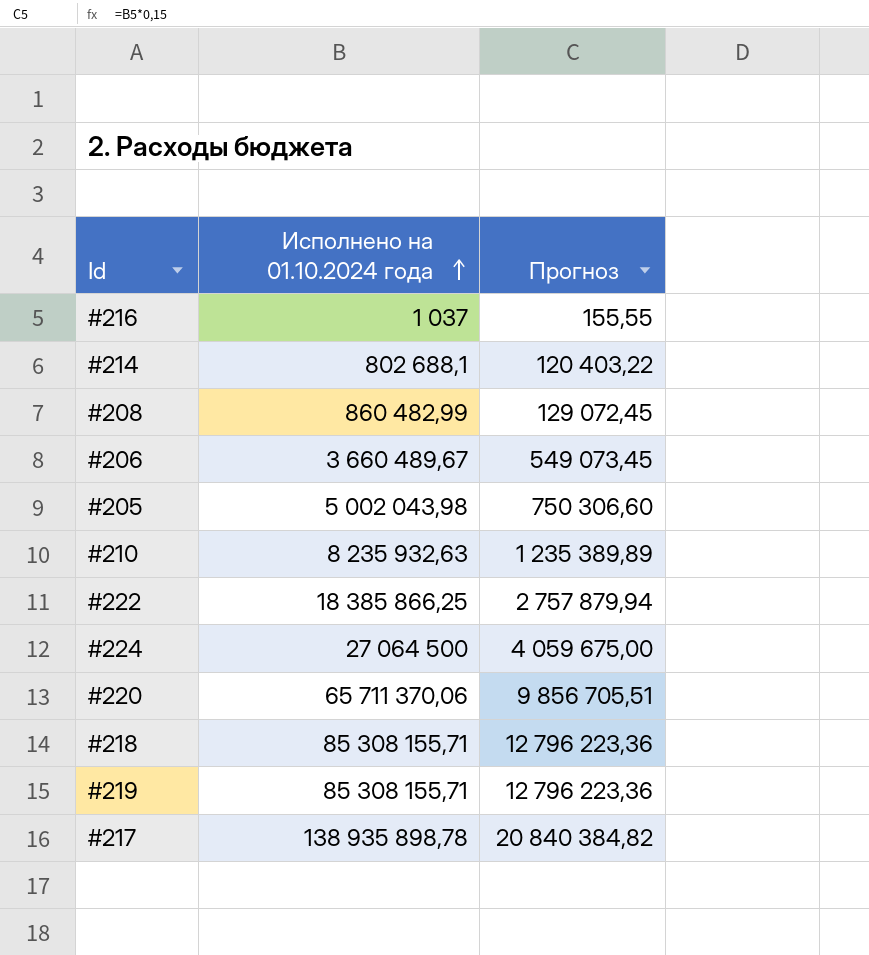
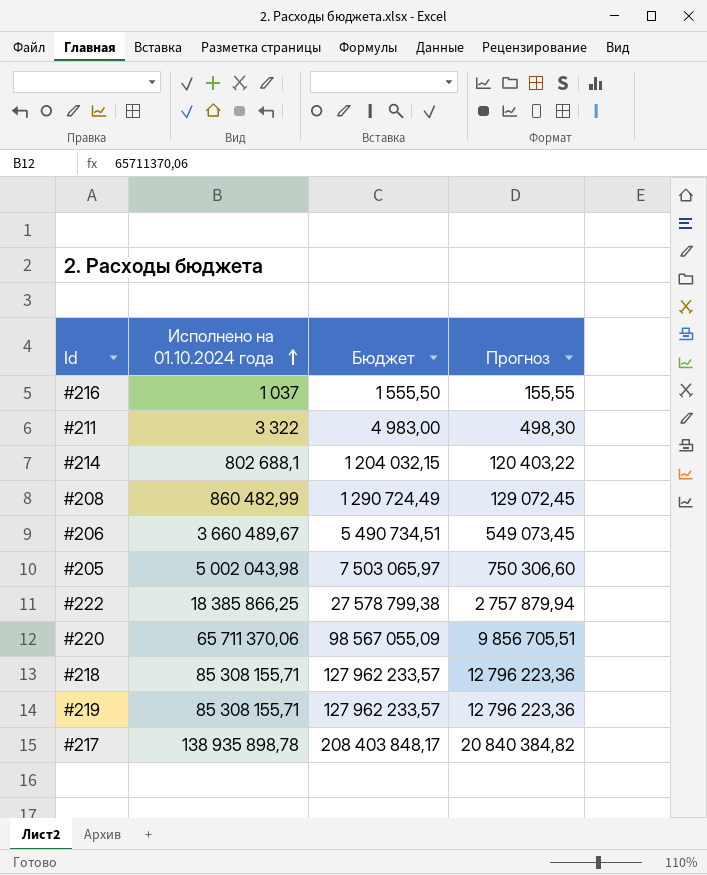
column Бюджет | formula: none -> [Исполнено на 01.10.2024 года] * 1,5
row #210: 8 235 932,63 | 1 235 389,89 -> none
row #224: 27 064 500 | 4 059 675,00 -> none
row #211: none -> 3 322 | 4 983,00 | 498,30

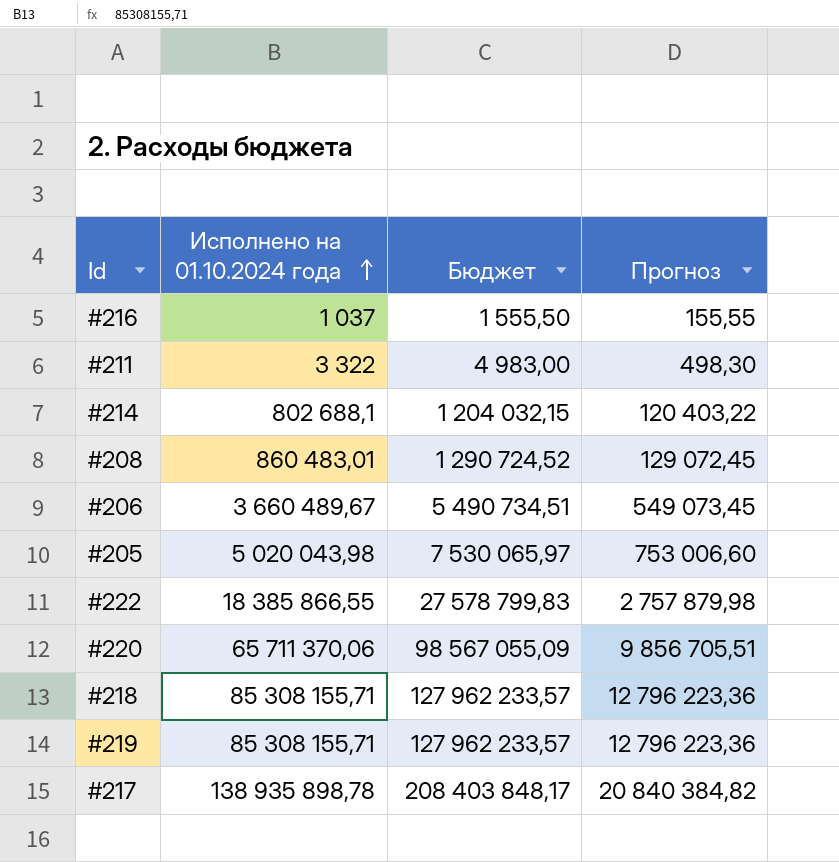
#208 | Исполнено на 01.10.2024 года: 860 482,99 -> 860 483,01
#208 | Бюджет: 1 290 724,49 -> 1 290 724,52
#205 | Исполнено на 01.10.2024 года: 5 002 043,98 -> 5 020 043,98
#205 | Бюджет: 7 503 065,97 -> 7 530 065,97
#205 | Прогноз: 750 306,60 -> 753 006,60
#222 | Исполнено на 01.10.2024 года: 18 385 866,25 -> 18 385 866,55
#222 | Бюджет: 27 578 799,38 -> 27 578 799,83
#222 | Прогноз: 2 757 879,94 -> 2 757 879,98

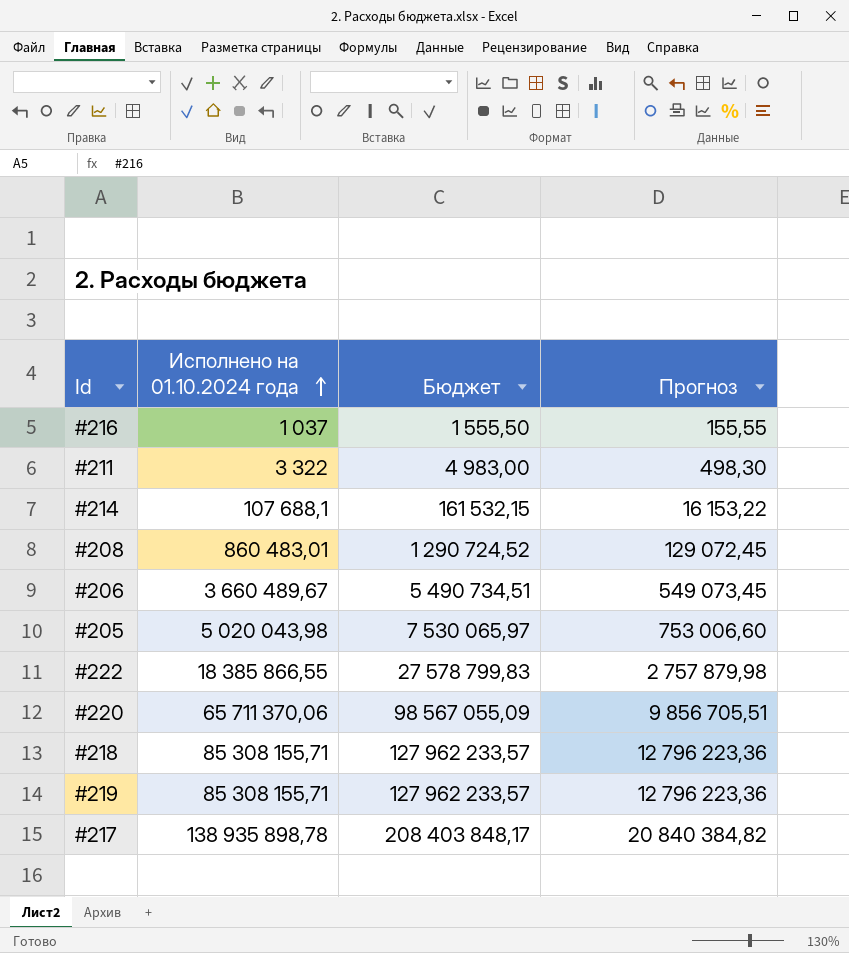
#214 | Исполнено на 01.10.2024 года: 802 688,1 -> 107 688,1
#214 | Бюджет: 1 204 032,15 -> 161 532,15
#214 | Прогноз: 120 403,22 -> 16 153,22

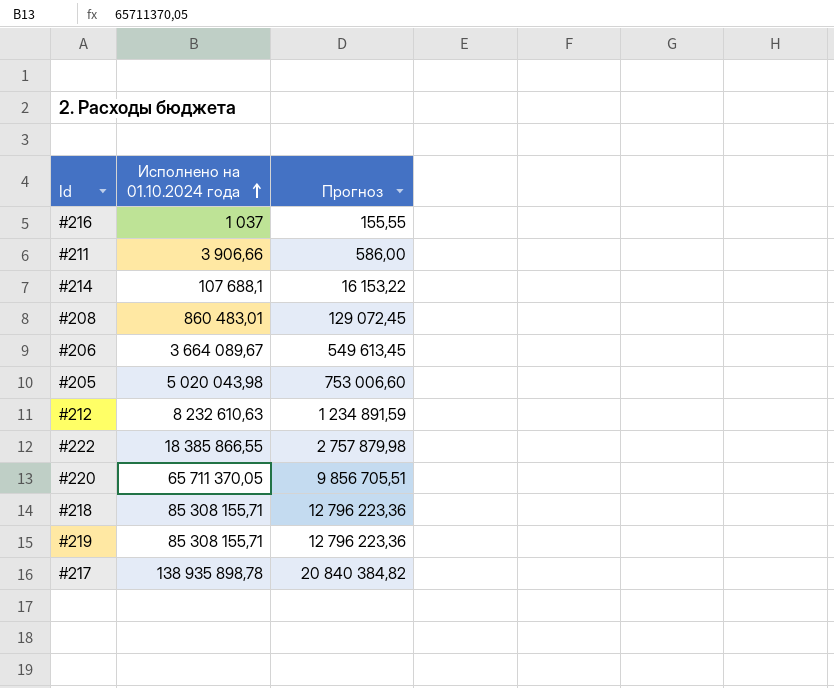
column Бюджет | formula: [Исполнено на 01.10.2024 года] * 1,5 -> none
#211 | Исполнено на 01.10.2024 года: 3 322 -> 3 906,66
#211 | Прогноз: 498,30 -> 586,00
#206 | Исполнено на 01.10.2024 года: 3 660 489,67 -> 3 664 089,67
#206 | Прогноз: 549 073,45 -> 549 613,45
row #212: none -> 8 232 610,63 | 1 234 891,59
#220 | Исполнено на 01.10.2024 года: 65 711 370,06 -> 65 711 370,05

